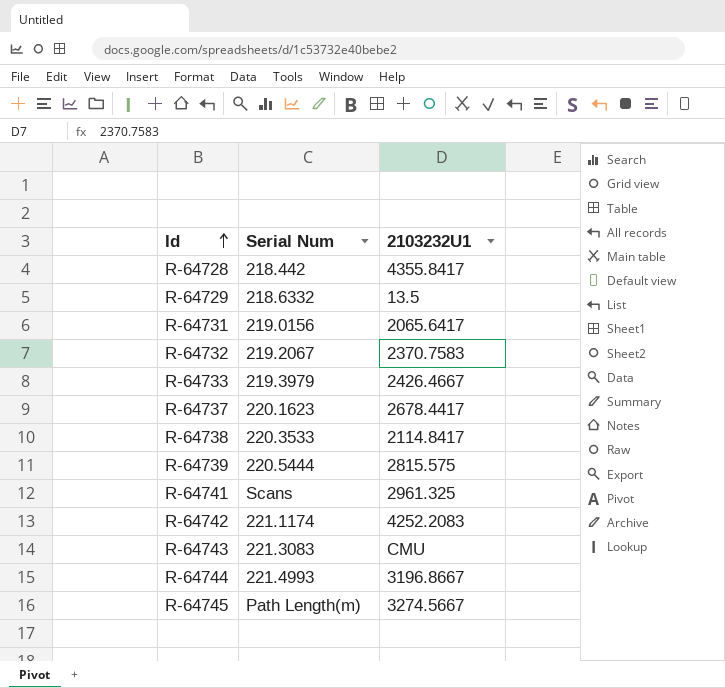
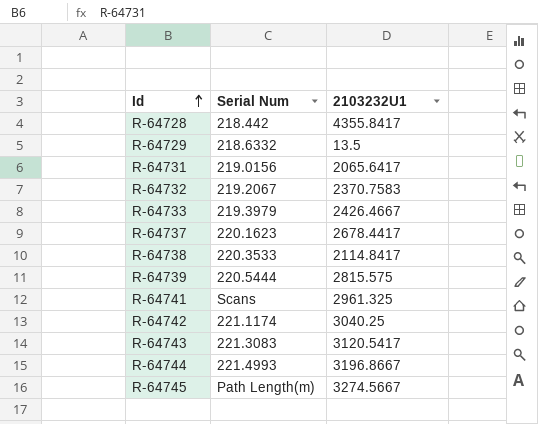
R-64742 | 2103232U1: 4252.2083 -> 3040.25
R-64743 | 2103232U1: CMU -> 3120.5417

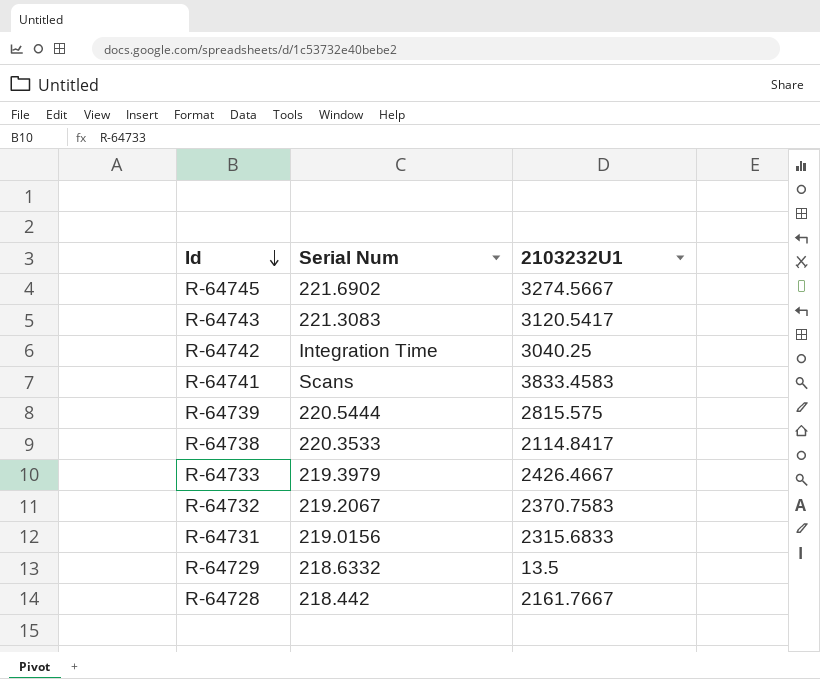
row order: Id ascending -> Id descending
row R-64737: 220.1623 | 2678.4417 -> none
row R-64744: 221.4993 | 3196.8667 -> none
R-64745 | Serial Num: Path Length(m) -> 221.6902
R-64742 | Serial Num: 221.1174 -> Integration Time
R-64741 | 2103232U1: 2961.325 -> 3833.4583
R-64731 | 2103232U1: 2065.6417 -> 2315.6833
R-64728 | 2103232U1: 4355.8417 -> 2161.7667

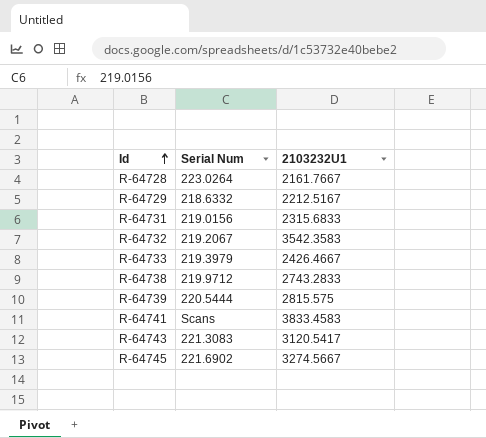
row order: Id descending -> Id ascending
row R-64742: Integration Time | 3040.25 -> none
R-64728 | Serial Num: 218.442 -> 223.0264
R-64729 | 2103232U1: 13.5 -> 2212.5167
R-64732 | 2103232U1: 2370.7583 -> 3542.3583
R-64738 | Serial Num: 220.3533 -> 219.9712
R-64738 | 2103232U1: 2114.8417 -> 2743.2833

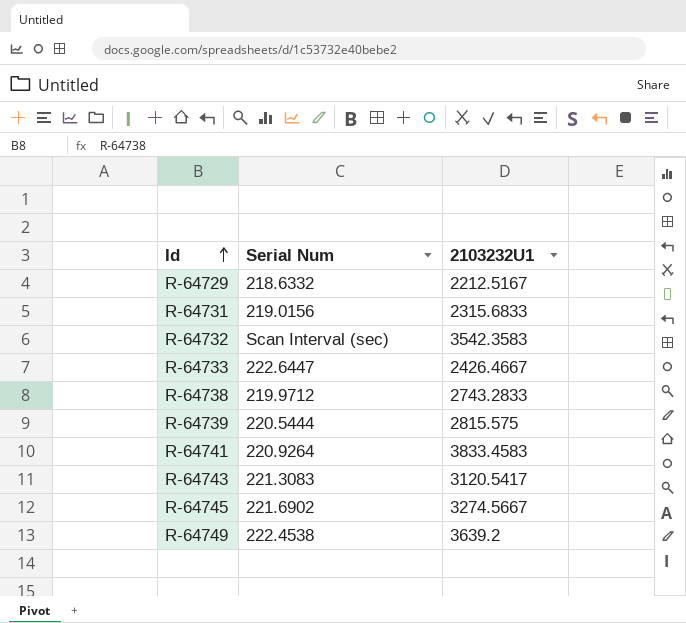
row R-64728: 223.0264 | 2161.7667 -> none
R-64732 | Serial Num: 219.2067 -> Scan Interval (sec)
R-64733 | Serial Num: 219.3979 -> 222.6447
R-64741 | Serial Num: Scans -> 220.9264
row R-64749: none -> 222.4538 | 3639.2

